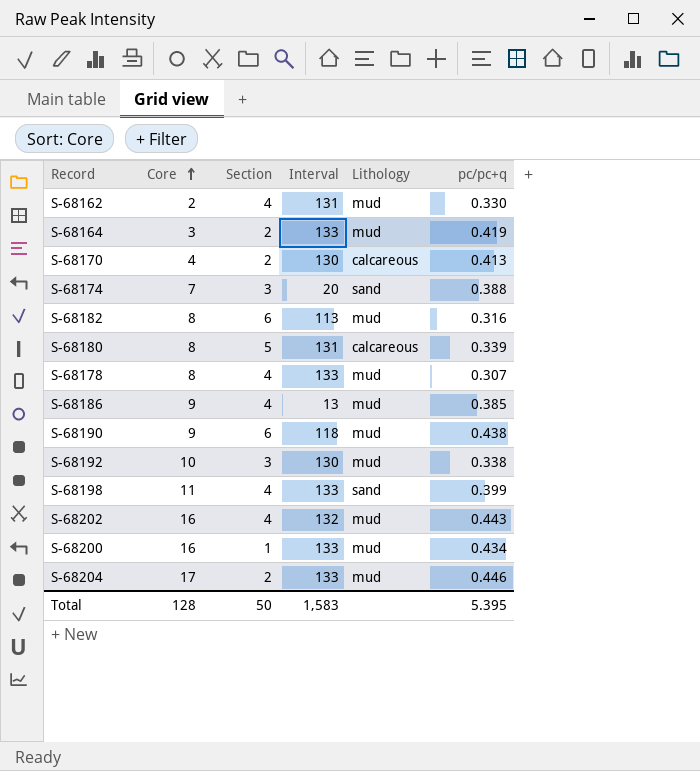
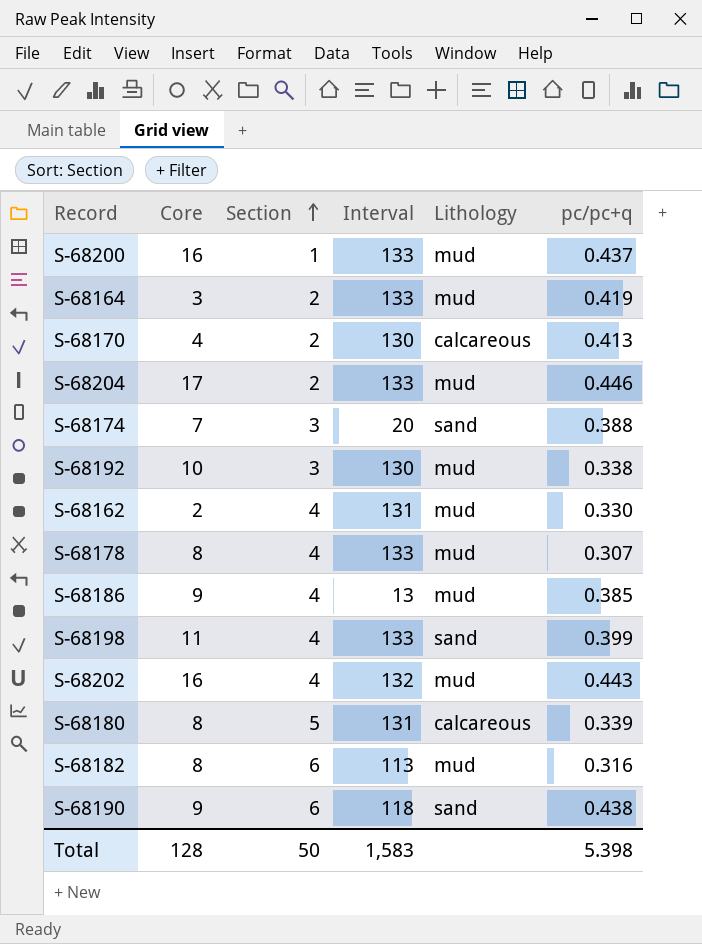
row order: Core ascending -> Section ascending
S-68200 | pc/pc+q: 0.434 -> 0.437
S-68190 | Lithology: mud -> sand
Total | pc/pc+q: 5.395 -> 5.398

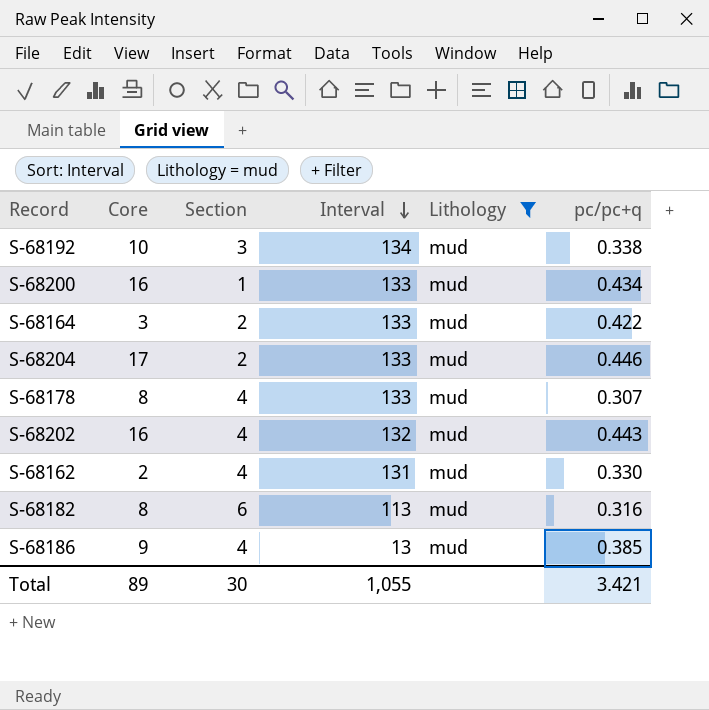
filter: none -> Lithology = mud
row order: Section ascending -> Interval descending
S-68192 | Interval: 130 -> 134
S-68200 | pc/pc+q: 0.437 -> 0.434
S-68164 | pc/pc+q: 0.419 -> 0.422
Total | Core: 128 -> 89
Total | Section: 50 -> 30
Total | Interval: 1,583 -> 1,055
Total | pc/pc+q: 5.398 -> 3.421

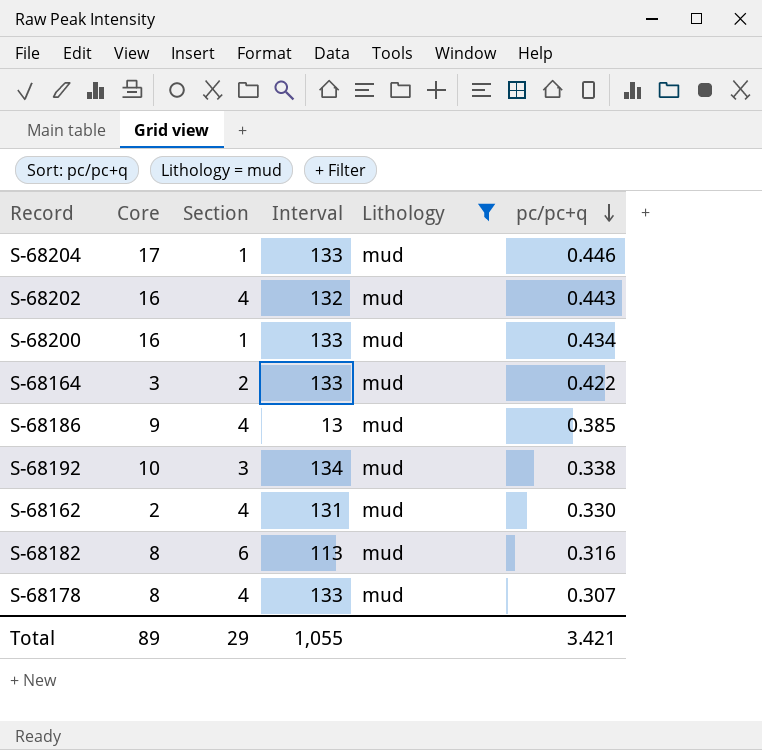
row order: Interval descending -> pc/pc+q descending
S-68204 | Section: 2 -> 1
Total | Section: 30 -> 29

